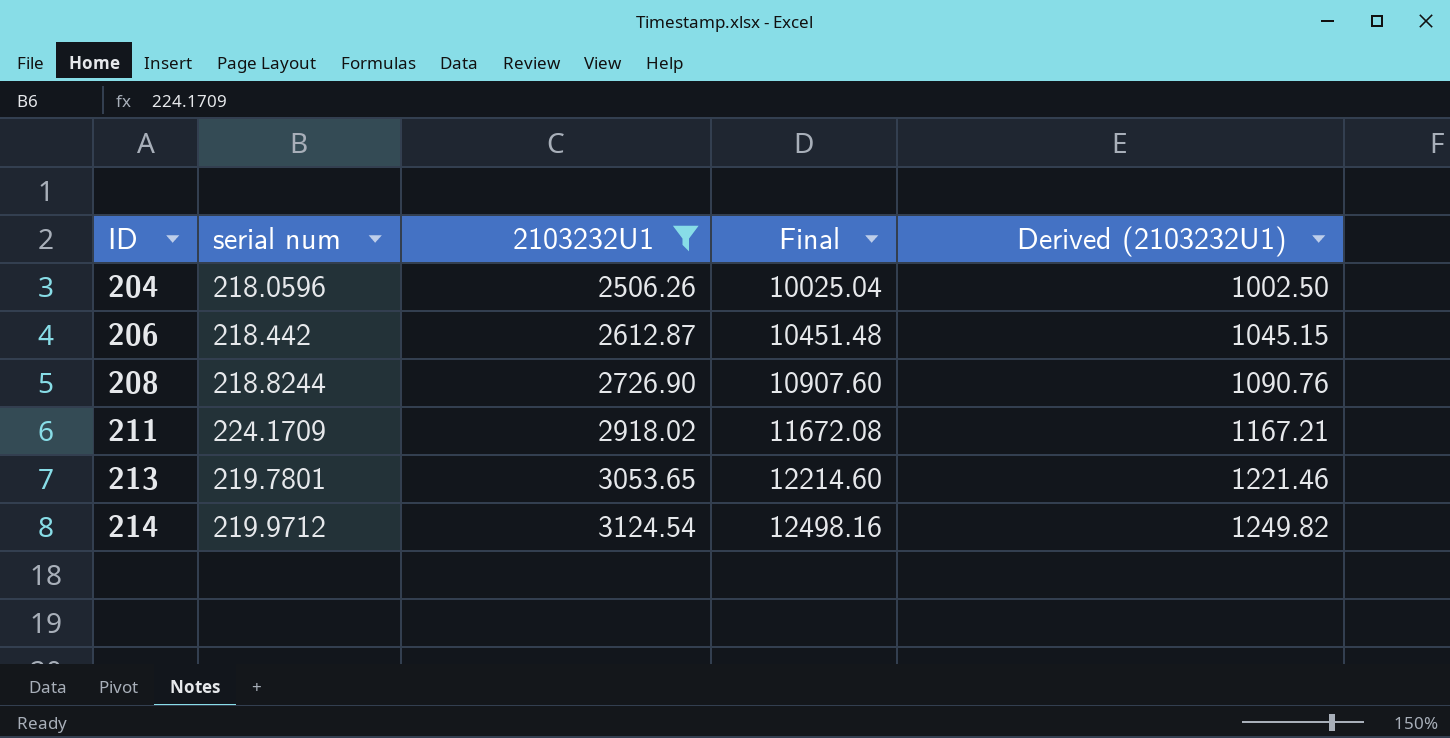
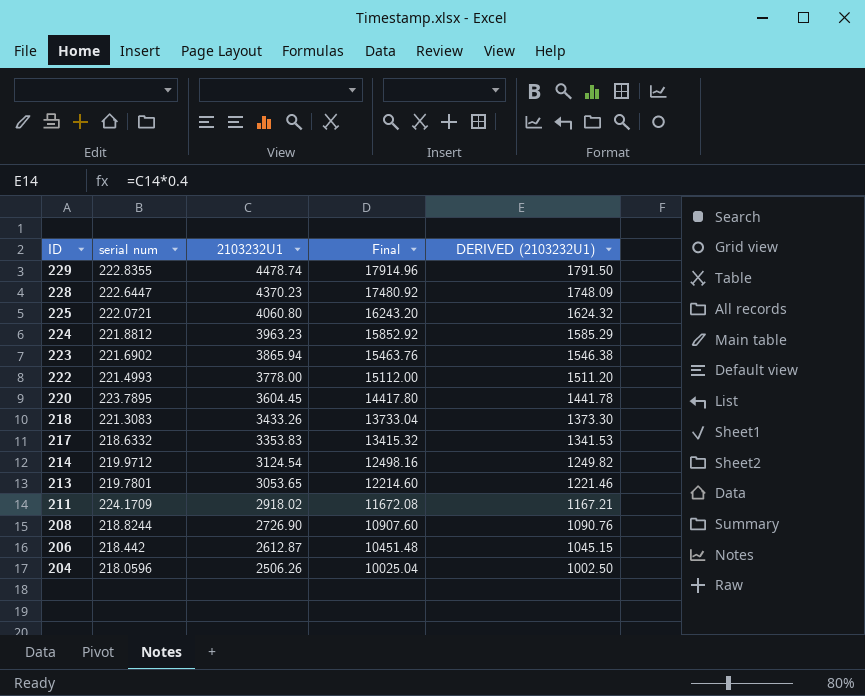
filter: 2103232U1 <= 3124.54 -> none
row order: ID ascending -> ID descending
column name: Derived (2103232U1) -> DERIVED (2103232U1)

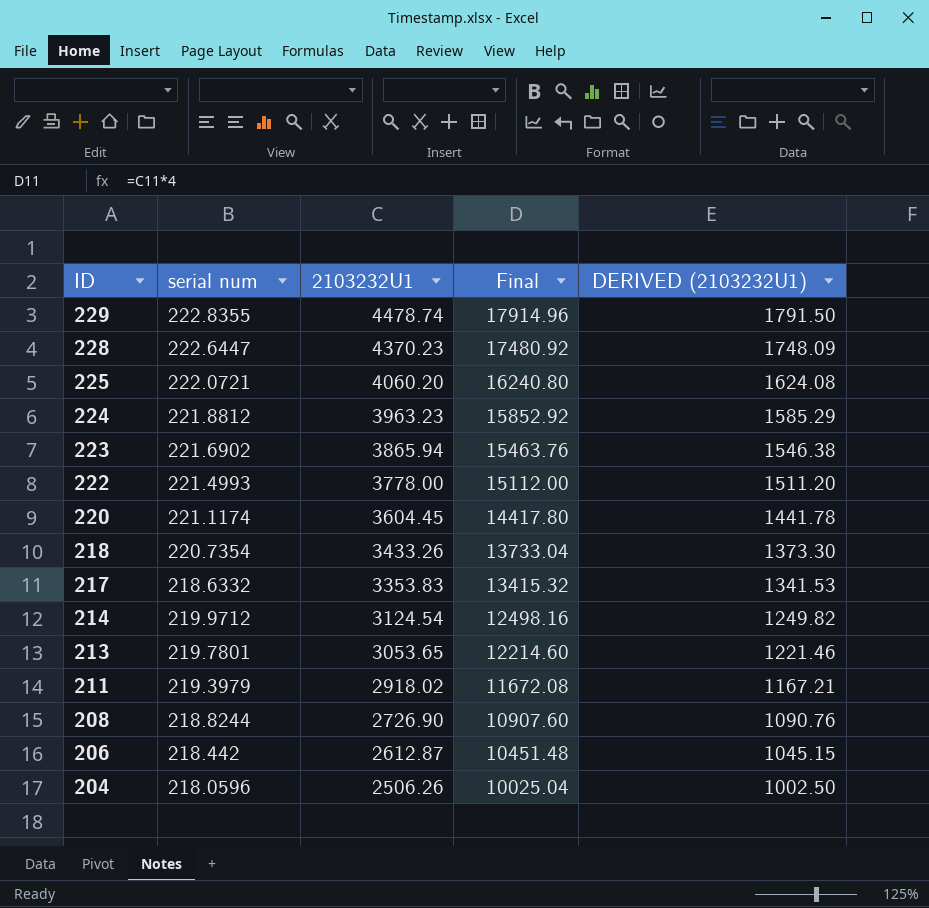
225 | 2103232U1: 4060.80 -> 4060.20
225 | Final: 16243.20 -> 16240.80
225 | DERIVED (2103232U1): 1624.32 -> 1624.08
220 | serial num: 223.7895 -> 221.1174
218 | serial num: 221.3083 -> 220.7354
211 | serial num: 224.1709 -> 219.3979

